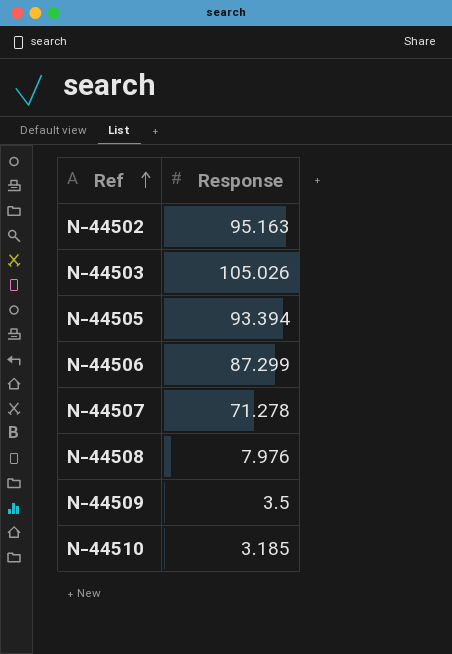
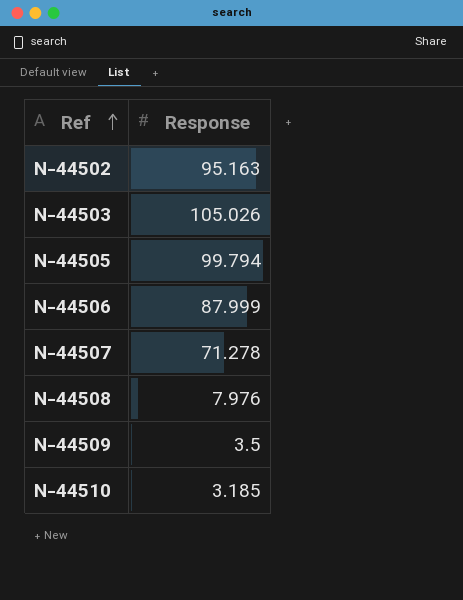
N-44505 | Response: 93.394 -> 99.794
N-44506 | Response: 87.299 -> 87.999

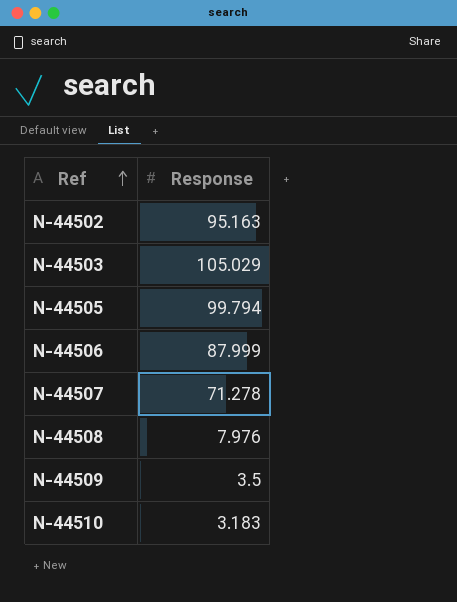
N-44503 | Response: 105.026 -> 105.029
N-44510 | Response: 3.185 -> 3.183

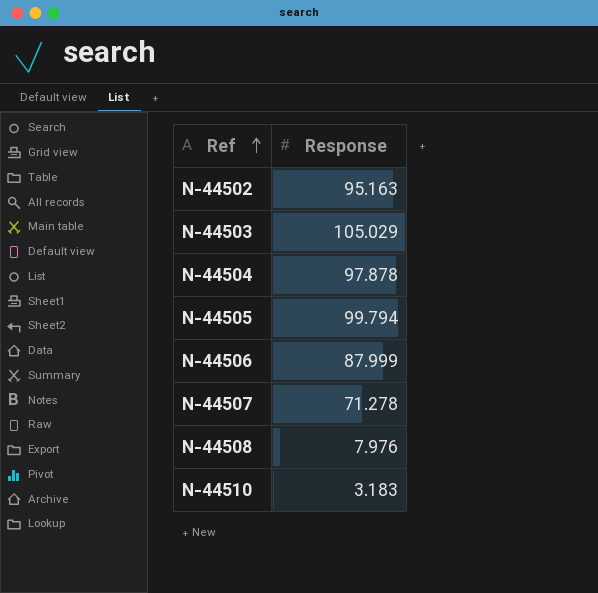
row N-44509: 3.5 -> none
row N-44504: none -> 97.878

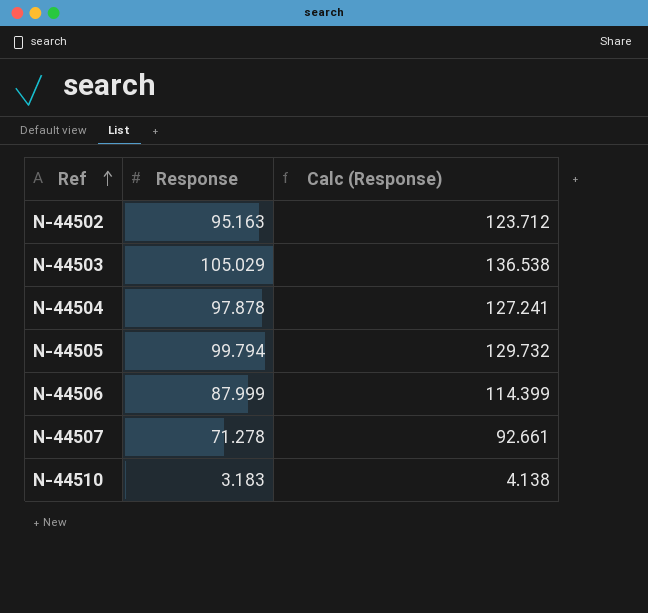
column Calc (Response) | formula: none -> [Response] * 1.3
row N-44508: 7.976 -> none

